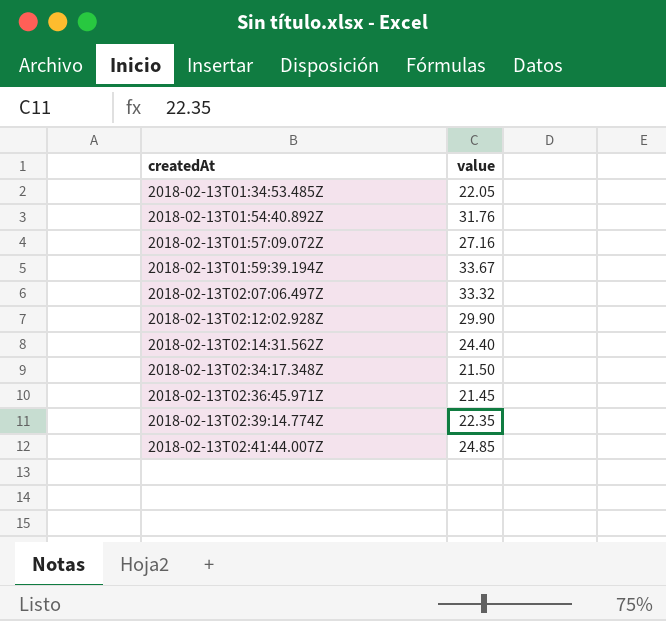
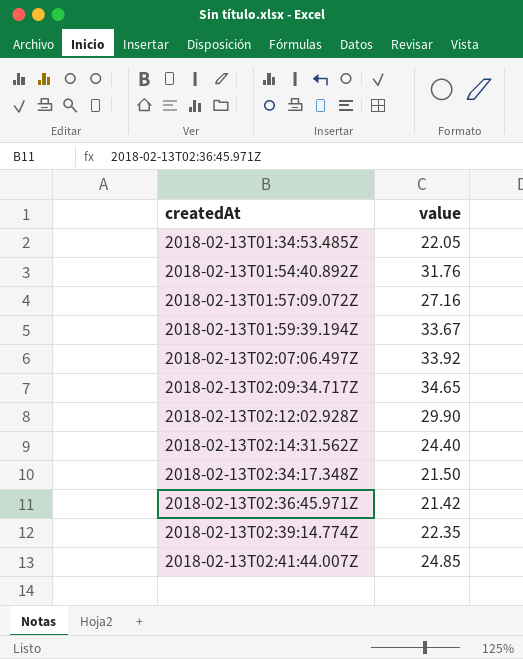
2018-02-13T02:07:06.497Z | value: 33.32 -> 33.92
row 2018-02-13T02:09:34.717Z: none -> 34.65
2018-02-13T02:36:45.971Z | value: 21.45 -> 21.42

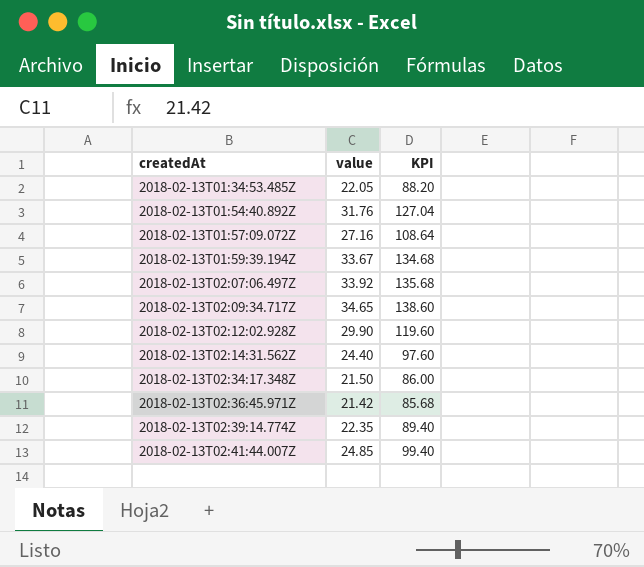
column KPI | formula: none -> [value] * 4

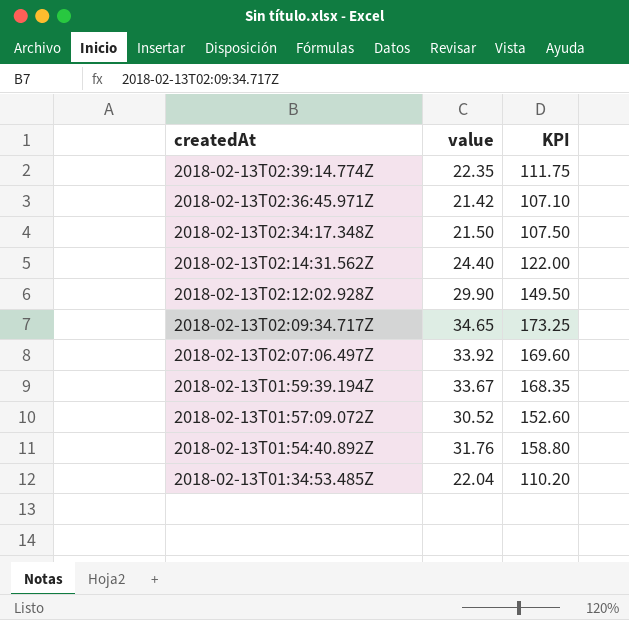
row order: createdAt ascending -> createdAt descending
column KPI | formula: [value] * 4 -> [value] * 5
row 2018-02-13T02:41:44.007Z: 24.85 | 99.40 -> none
2018-02-13T01:57:09.072Z | value: 27.16 -> 30.52
2018-02-13T01:34:53.485Z | value: 22.05 -> 22.04

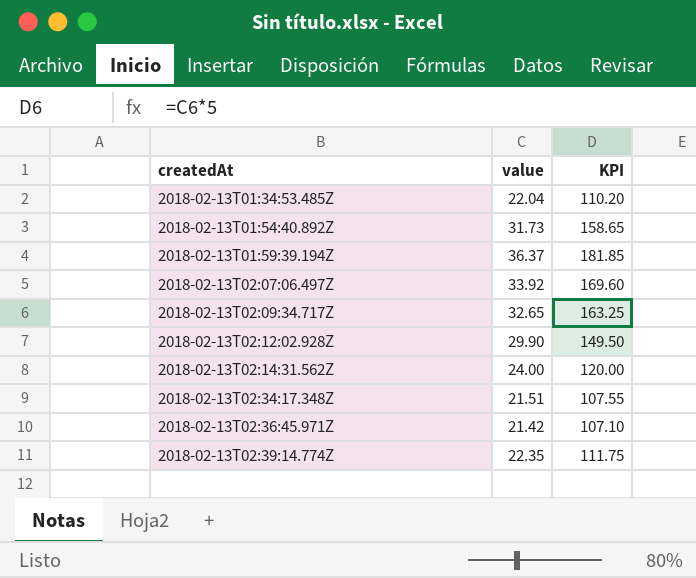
row order: createdAt descending -> createdAt ascending
row 2018-02-13T01:57:09.072Z: 30.52 | 152.60 -> none
2018-02-13T01:54:40.892Z | value: 31.76 -> 31.73
2018-02-13T01:54:40.892Z | KPI: 158.80 -> 158.65
2018-02-13T01:59:39.194Z | value: 33.67 -> 36.37
2018-02-13T01:59:39.194Z | KPI: 168.35 -> 181.85
2018-02-13T02:09:34.717Z | value: 34.65 -> 32.65
2018-02-13T02:09:34.717Z | KPI: 173.25 -> 163.25
2018-02-13T02:14:31.562Z | value: 24.40 -> 24.00
2018-02-13T02:14:31.562Z | KPI: 122.00 -> 120.00
2018-02-13T02:34:17.348Z | value: 21.50 -> 21.51
2018-02-13T02:34:17.348Z | KPI: 107.50 -> 107.55

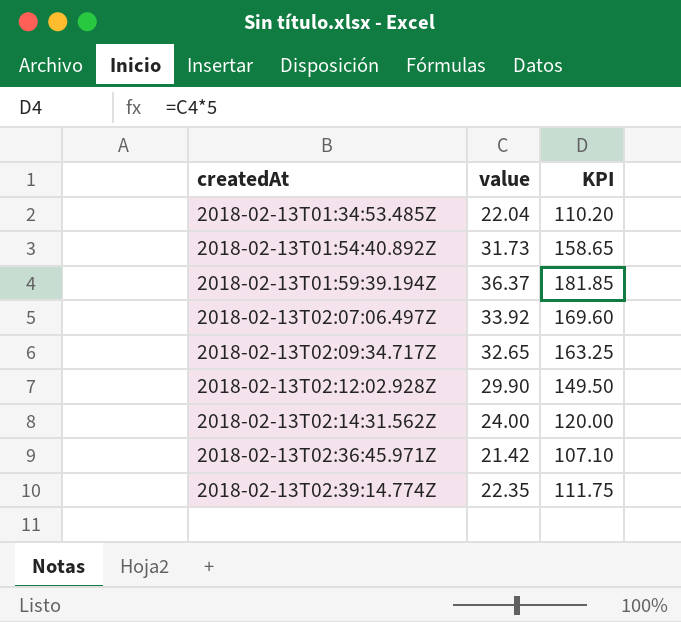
row 2018-02-13T02:34:17.348Z: 21.51 | 107.55 -> none

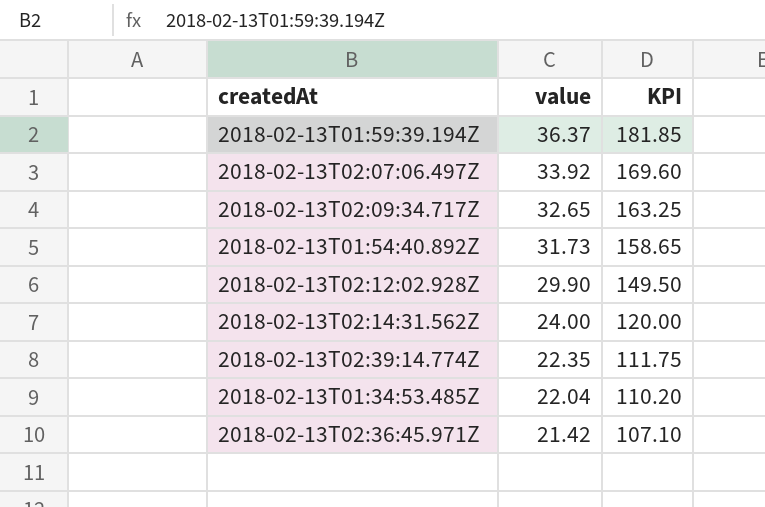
row order: createdAt ascending -> value descending

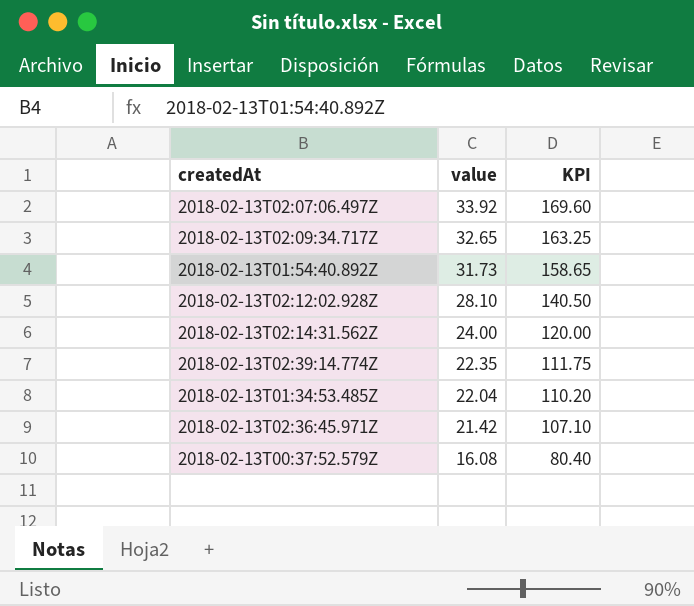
row 2018-02-13T01:59:39.194Z: 36.37 | 181.85 -> none
2018-02-13T02:12:02.928Z | value: 29.90 -> 28.10
2018-02-13T02:12:02.928Z | KPI: 149.50 -> 140.50
row 2018-02-13T00:37:52.579Z: none -> 16.08 | 80.40

